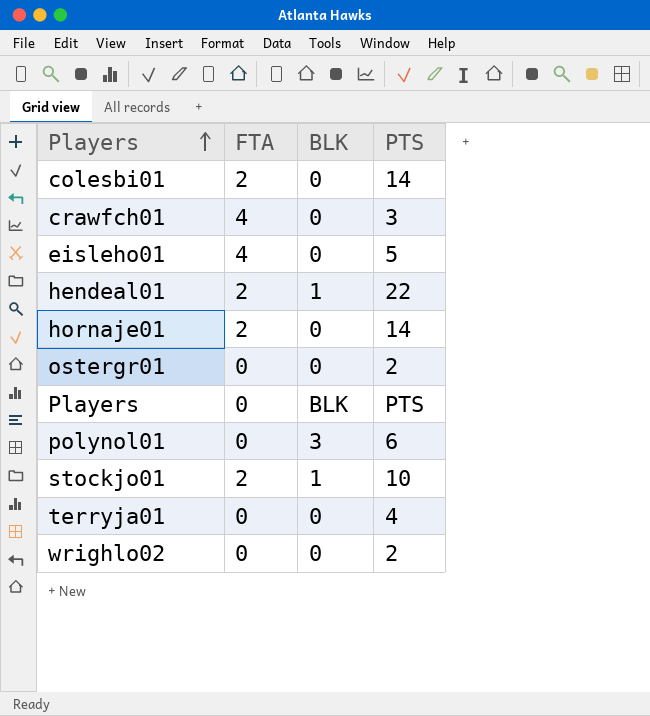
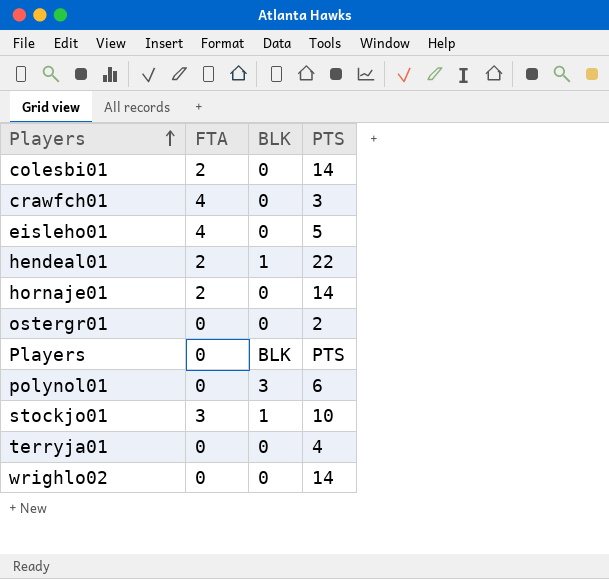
stockjo01 | FTA: 2 -> 3
wrighlo02 | PTS: 2 -> 14

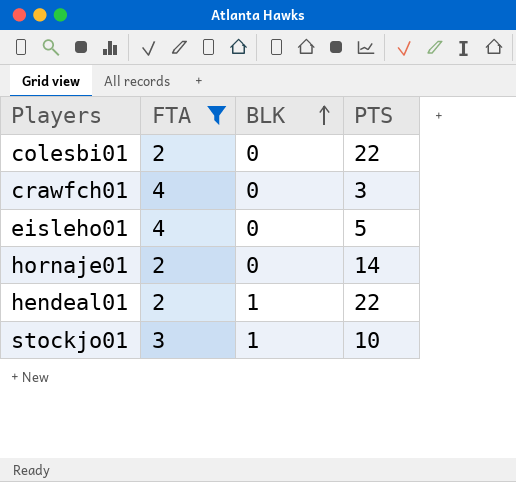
filter: none -> FTA != 0
row order: Players ascending -> BLK ascending
colesbi01 | PTS: 14 -> 22

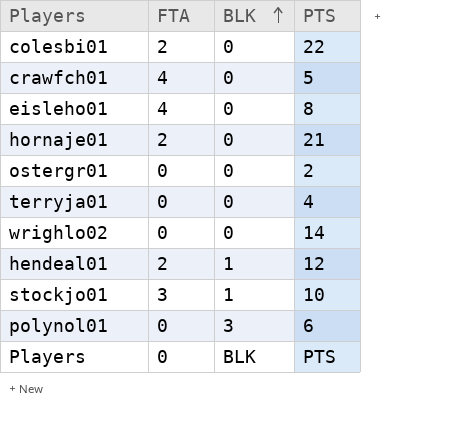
filter: FTA != 0 -> none
crawfch01 | PTS: 3 -> 5
eisleho01 | PTS: 5 -> 8
hornaje01 | PTS: 14 -> 21
hendeal01 | PTS: 22 -> 12

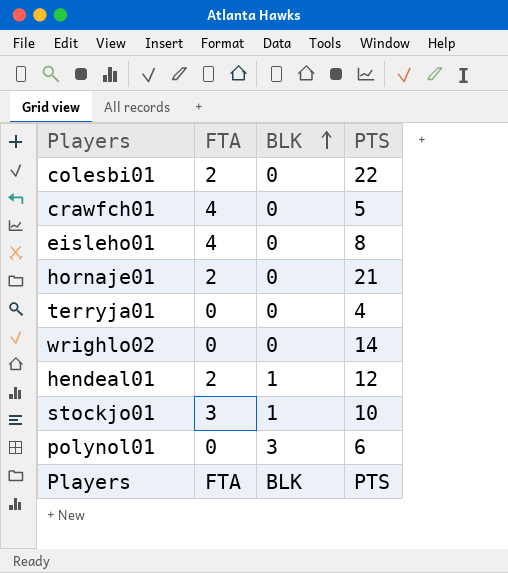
row ostergr01: 0 | 0 | 2 -> none
Players | FTA: 0 -> FTA

